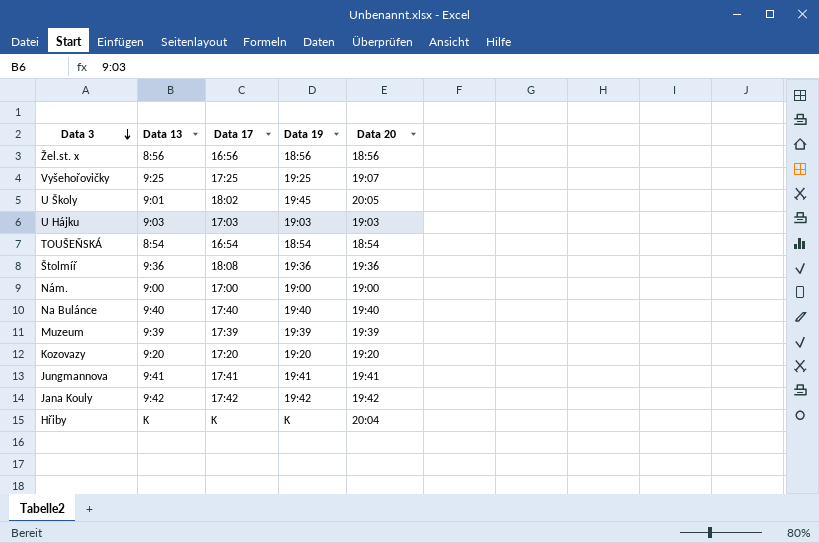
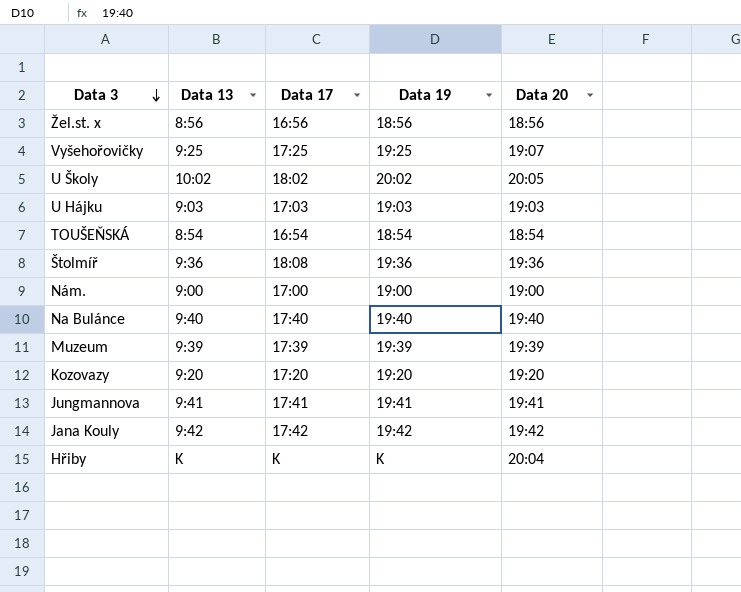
U Školy | Data 13: 9:01 -> 10:02
U Školy | Data 19: 19:45 -> 20:02

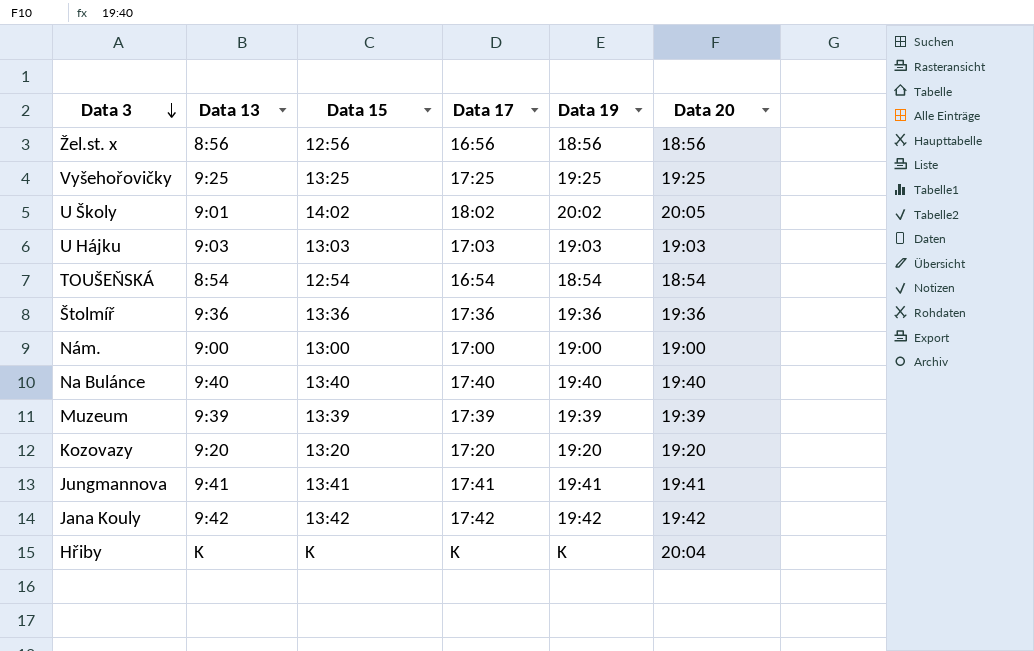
column Data 15 | position: none -> 3
Vyšehořovičky | Data 20: 19:07 -> 19:25
U Školy | Data 13: 10:02 -> 9:01
Štolmíř | Data 17: 18:08 -> 17:36

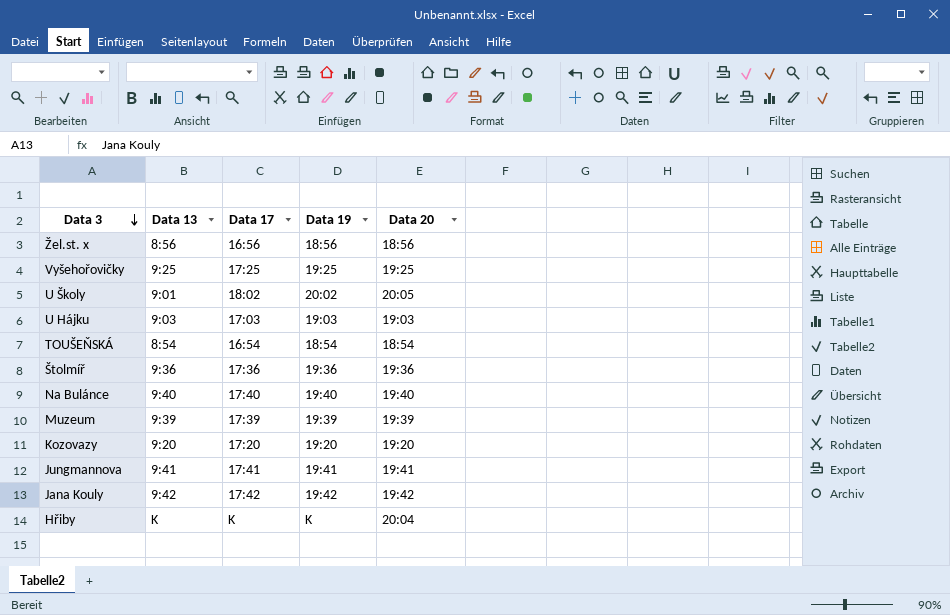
column Data 15 | position: 3 -> none
row Nám.: 9:00 | 13:00 | 17:00 | 19:00 | 19:00 -> none

